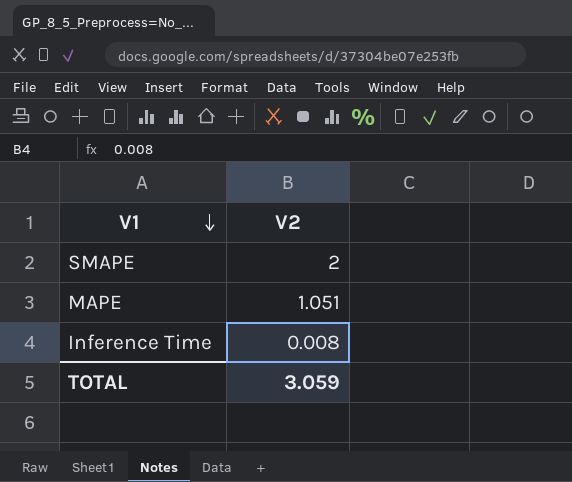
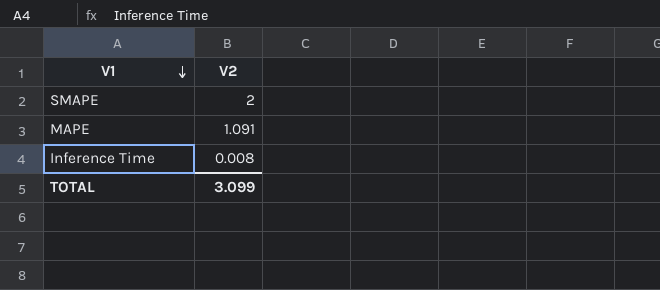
MAPE | V2: 1.051 -> 1.091
TOTAL | V2: 3.059 -> 3.099

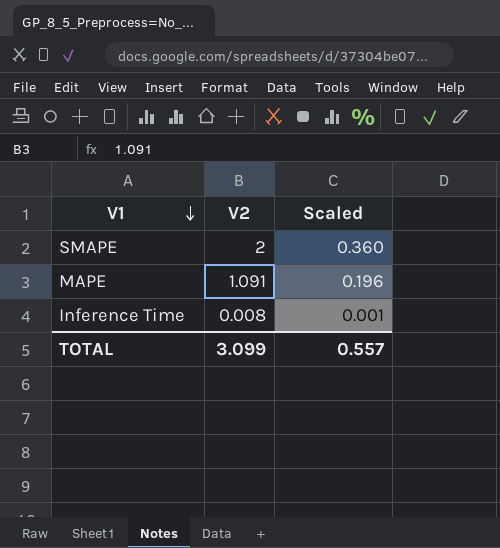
column Scaled | formula: none -> [V2] * 0.18

